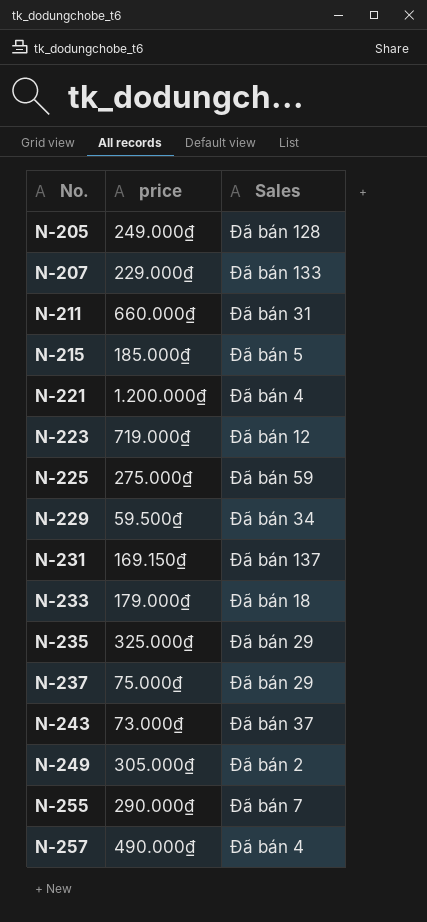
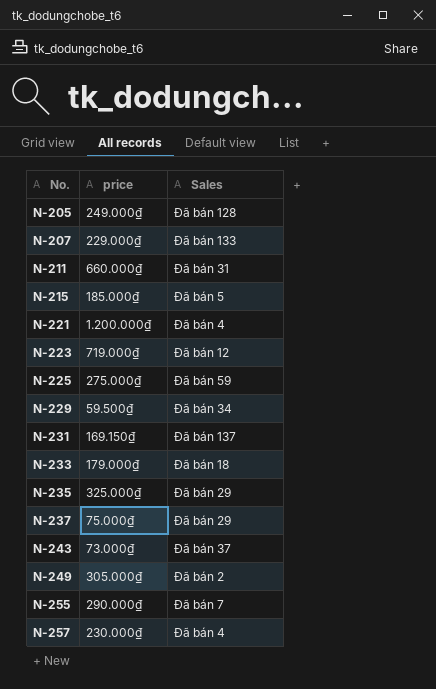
N-257 | price: 490.000₫ -> 230.000₫

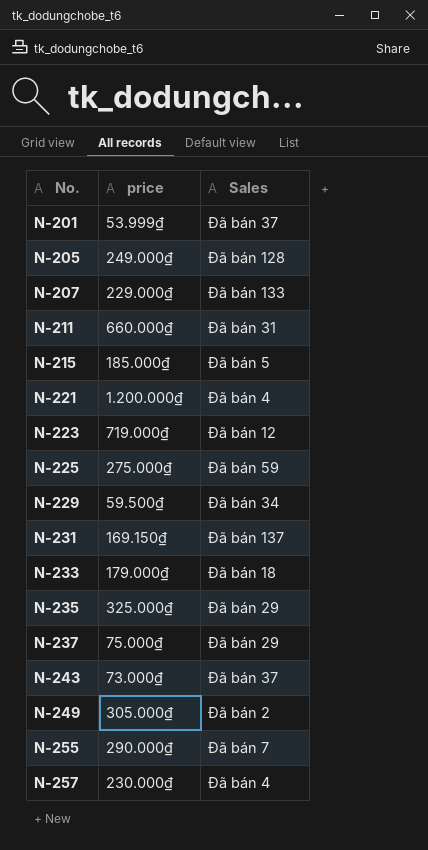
row N-201: none -> 53.999₫ | Đã bán 37

